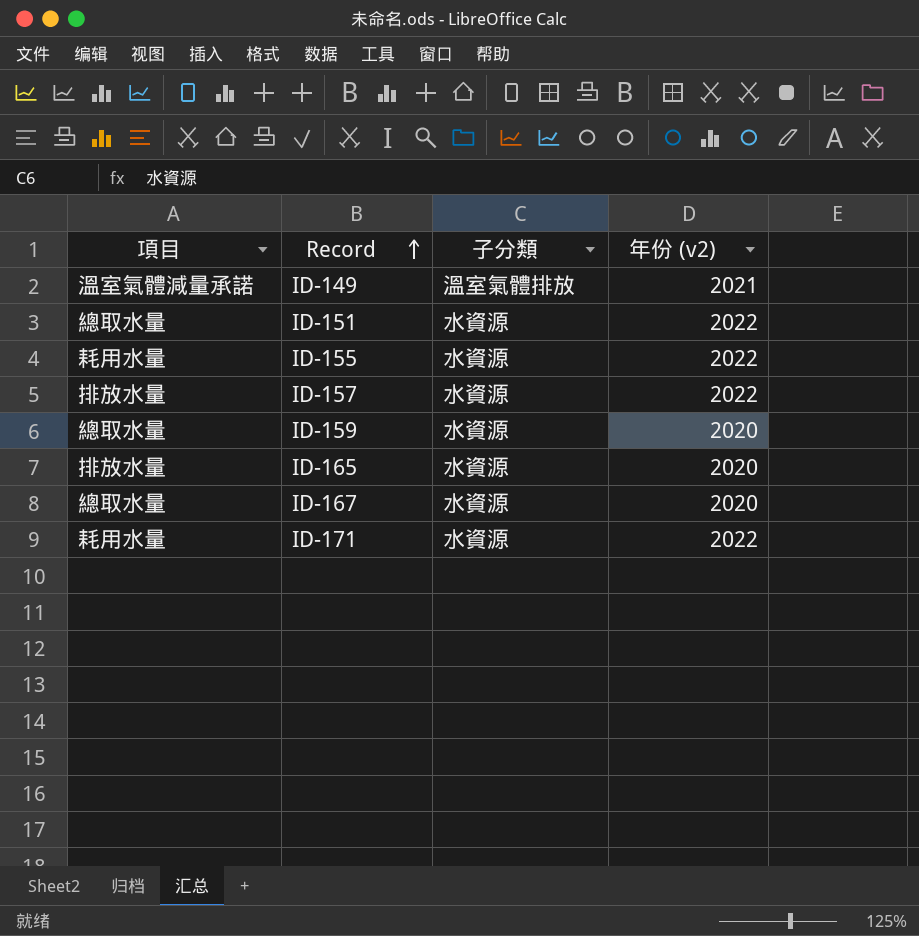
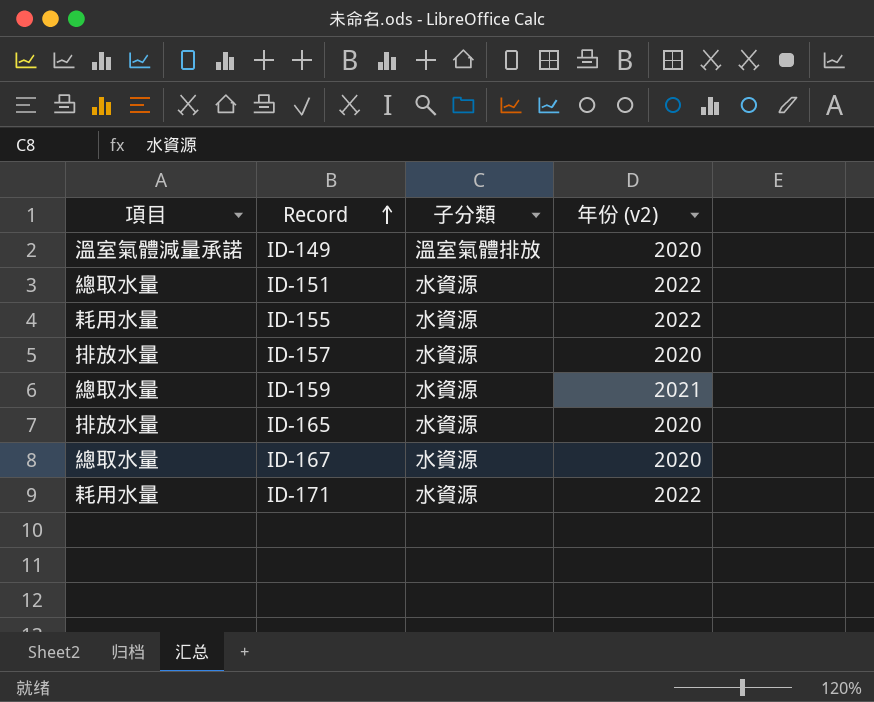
ID-149 | 年份 (v2): 2021 -> 2020
ID-157 | 年份 (v2): 2022 -> 2020
ID-159 | 年份 (v2): 2020 -> 2021

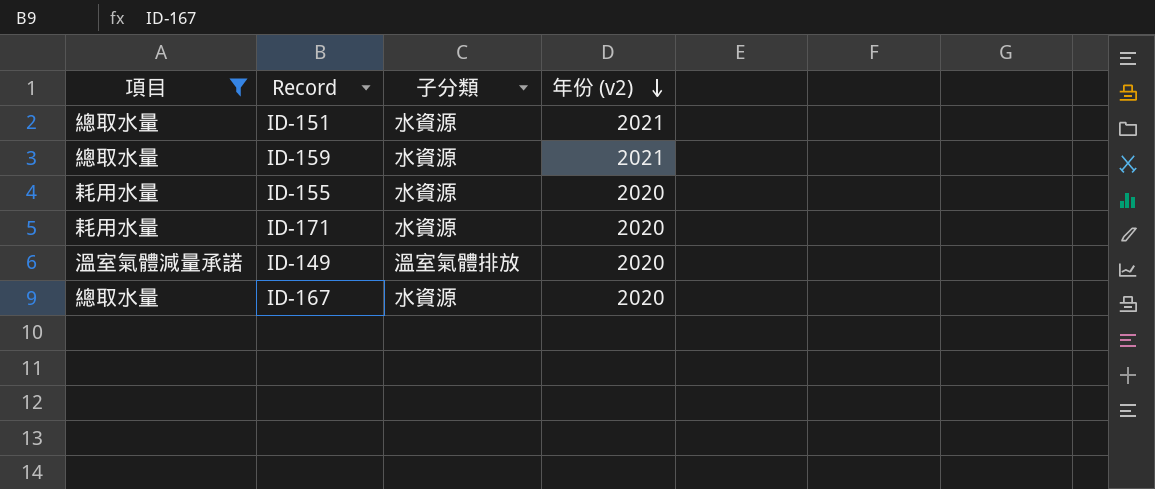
filter: none -> 項目 != 排放水量
row order: Record ascending -> 年份 (v2) descending
ID-151 | 年份 (v2): 2022 -> 2021
ID-155 | 年份 (v2): 2022 -> 2020
ID-171 | 年份 (v2): 2022 -> 2020

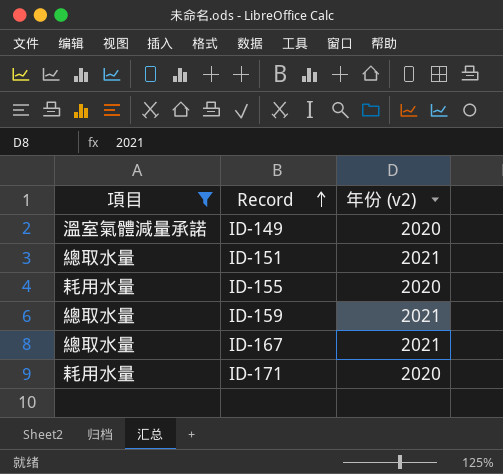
row order: 年份 (v2) descending -> Record ascending
column 子分類 | position: 3 -> none
ID-167 | 年份 (v2): 2020 -> 2021

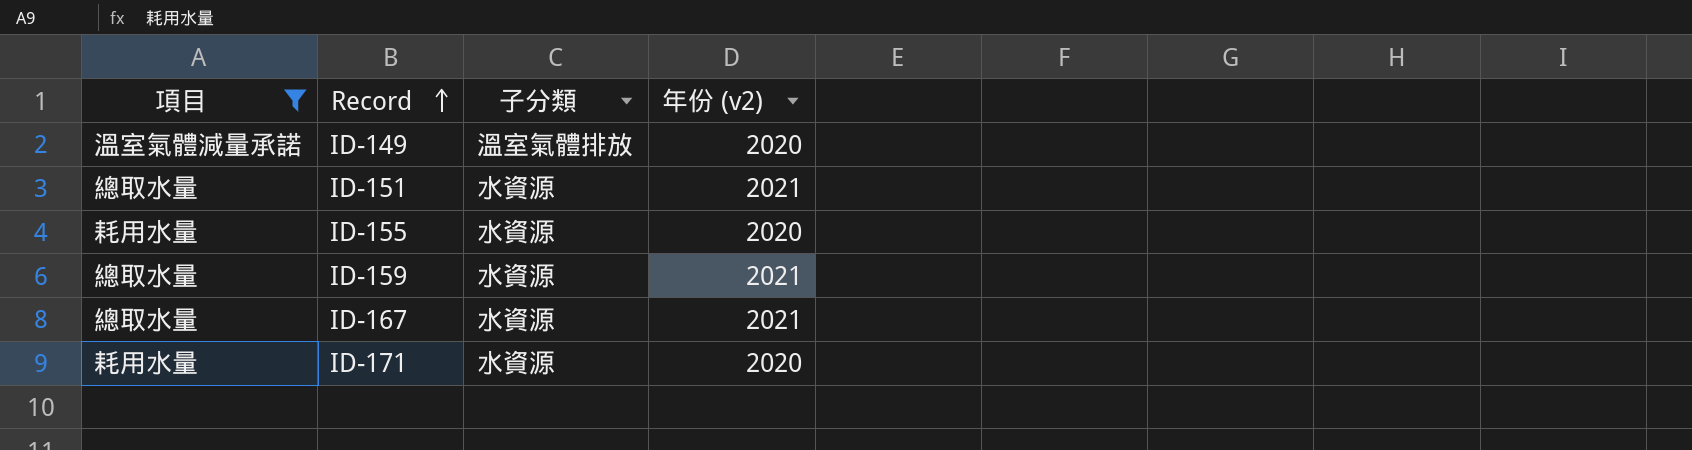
column 子分類 | position: none -> 3

